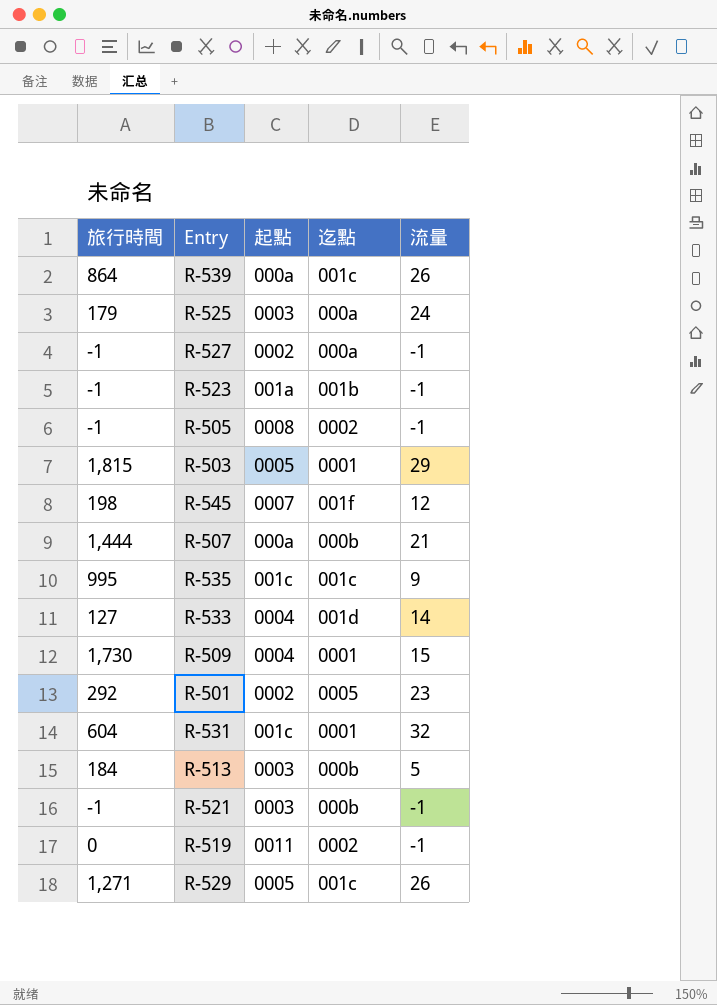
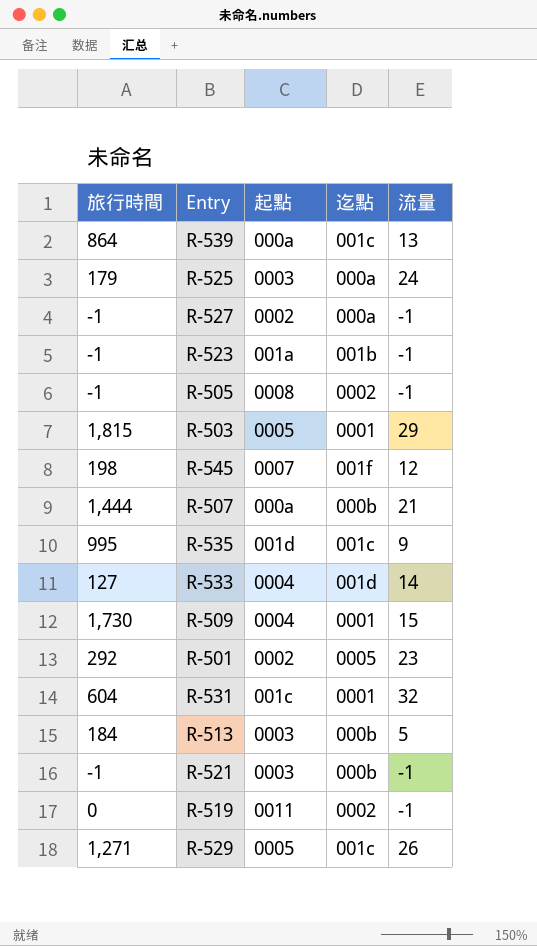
R-539 | 流量: 26 -> 13
R-535 | 起點: 001c -> 001d

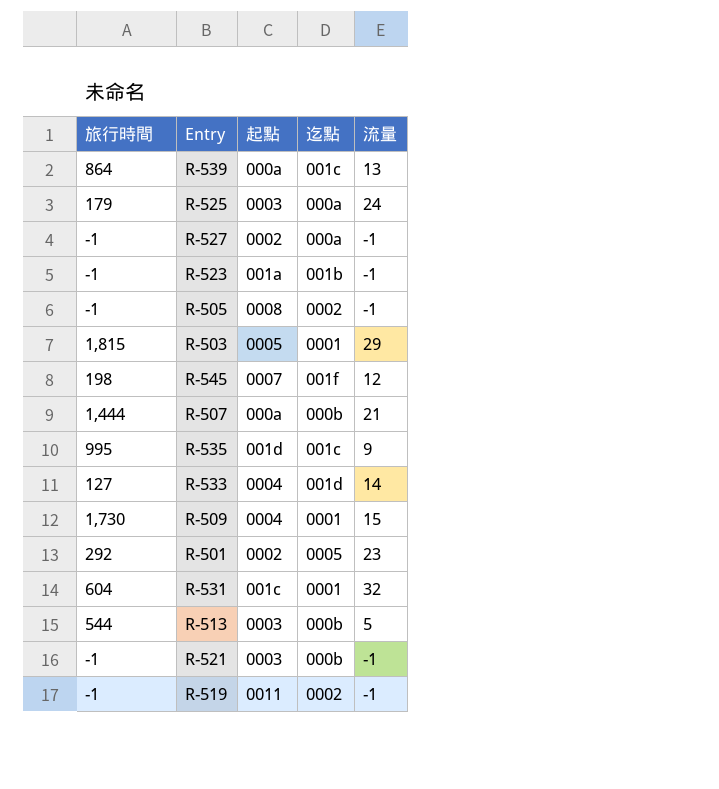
row R-529: 1,271 | 0005 | 001c | 26 -> none
R-513 | 旅行時間: 184 -> 544
R-519 | 旅行時間: 0 -> -1

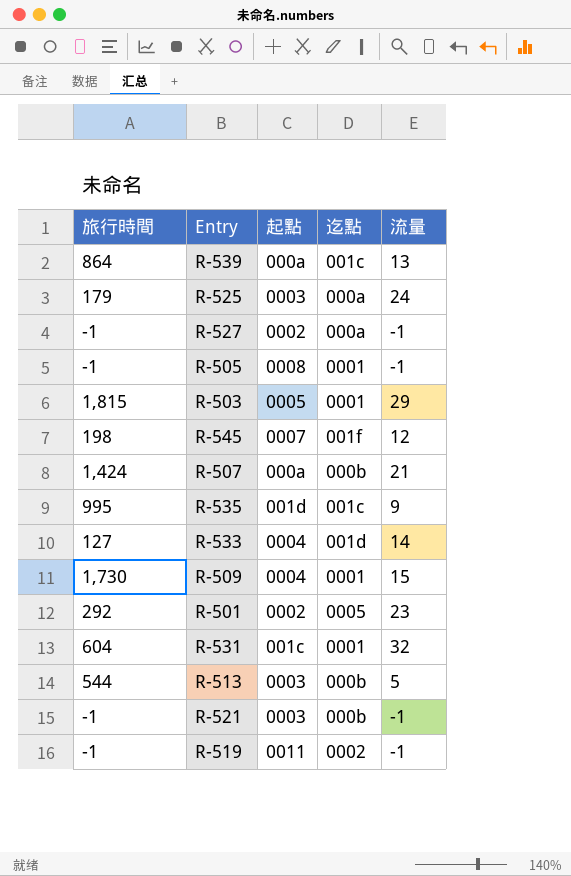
row R-523: -1 | 001a | 001b | -1 -> none
R-505 | 迄點: 0002 -> 0001
R-507 | 旅行時間: 1,444 -> 1,424

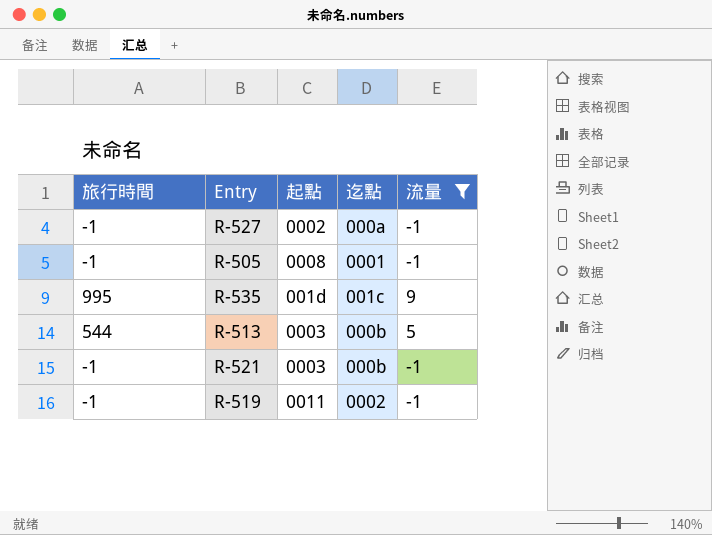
filter: none -> 流量 <= 9

